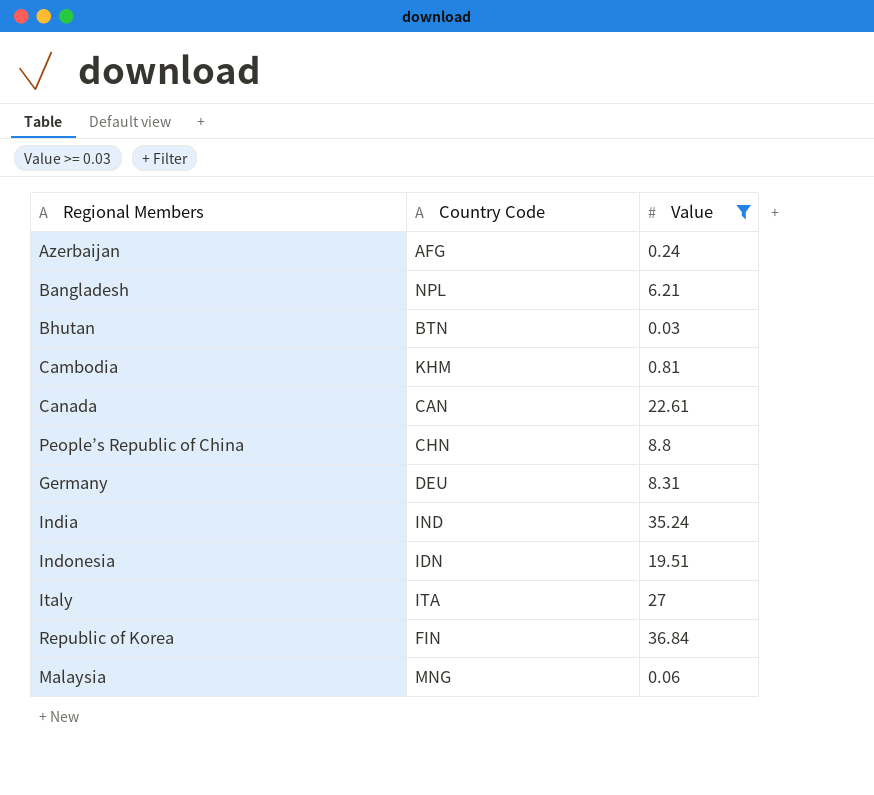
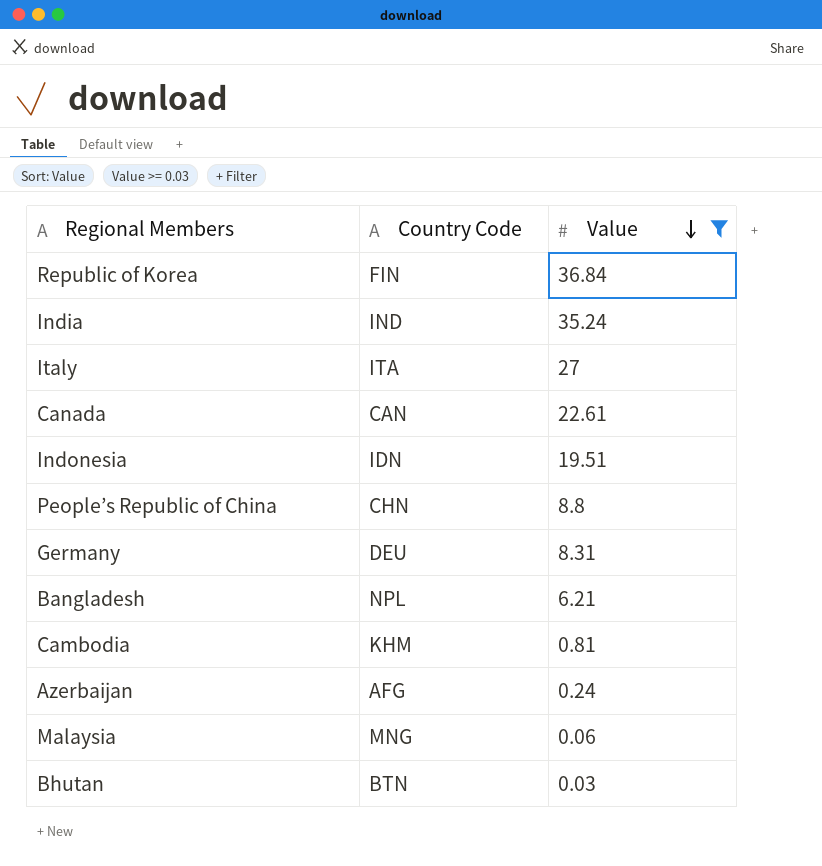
row order: none -> Value descending

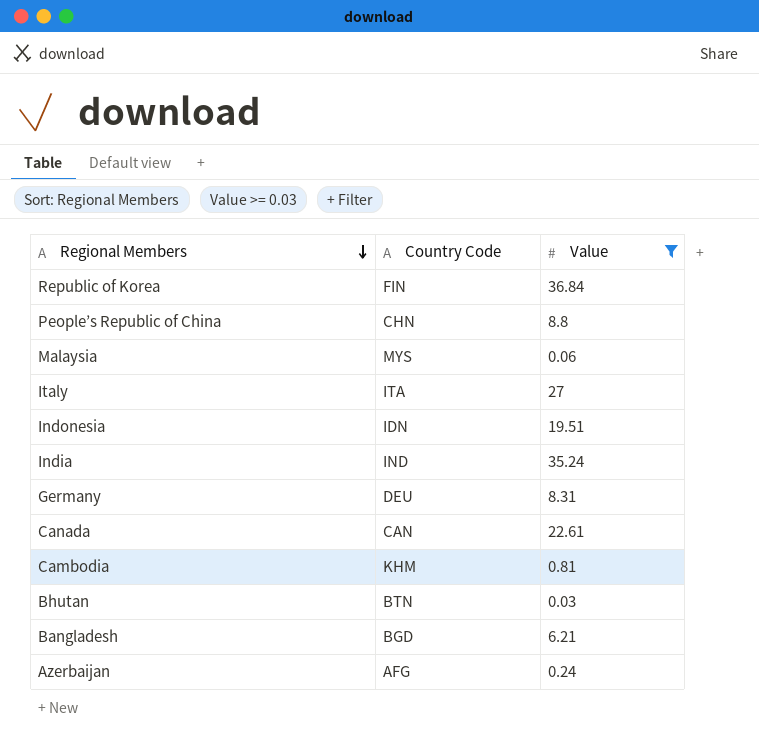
row order: Value descending -> Regional Members descending
Malaysia | Country Code: MNG -> MYS
Bangladesh | Country Code: NPL -> BGD

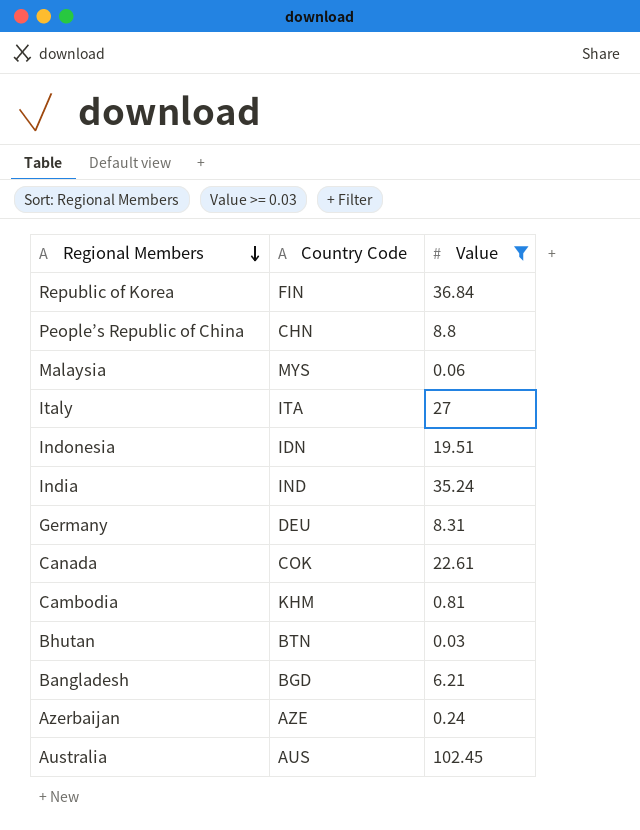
Canada | Country Code: CAN -> COK
Azerbaijan | Country Code: AFG -> AZE
row Australia: none -> AUS | 102.45

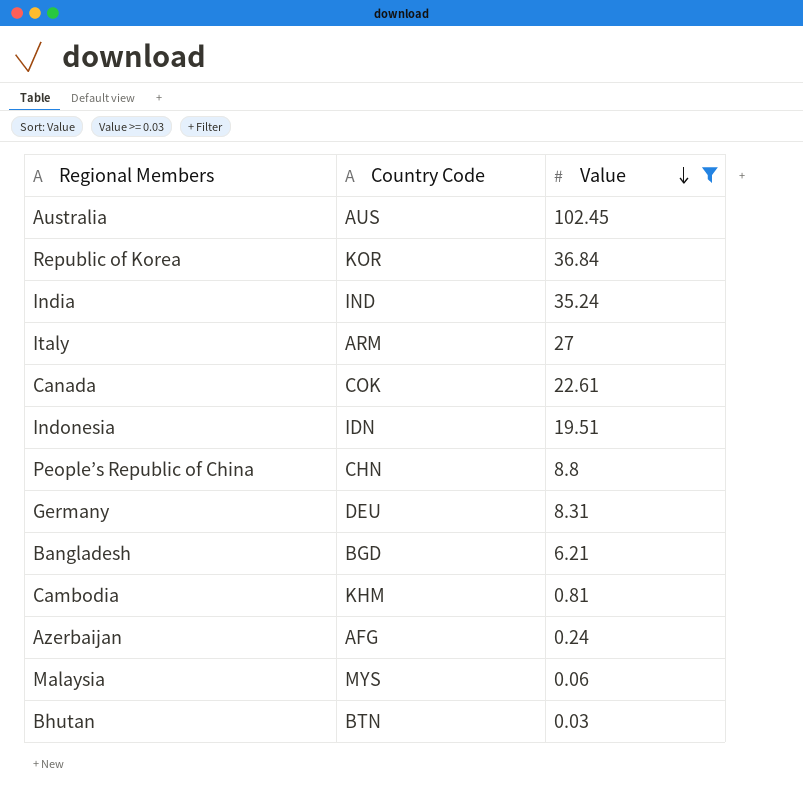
row order: Regional Members descending -> Value descending
Republic of Korea | Country Code: FIN -> KOR
Italy | Country Code: ITA -> ARM
Azerbaijan | Country Code: AZE -> AFG

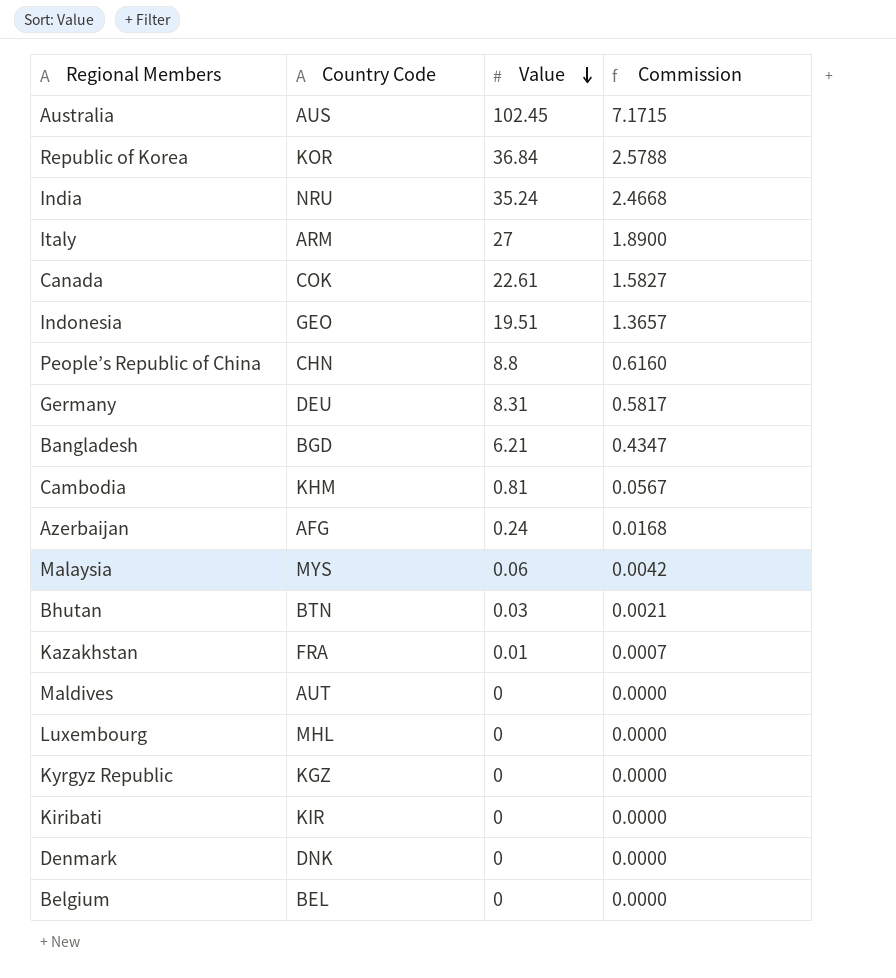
filter: Value >= 0.03 -> none
column Commission | formula: none -> [Value] * 0.07
India | Country Code: IND -> NRU
Indonesia | Country Code: IDN -> GEO

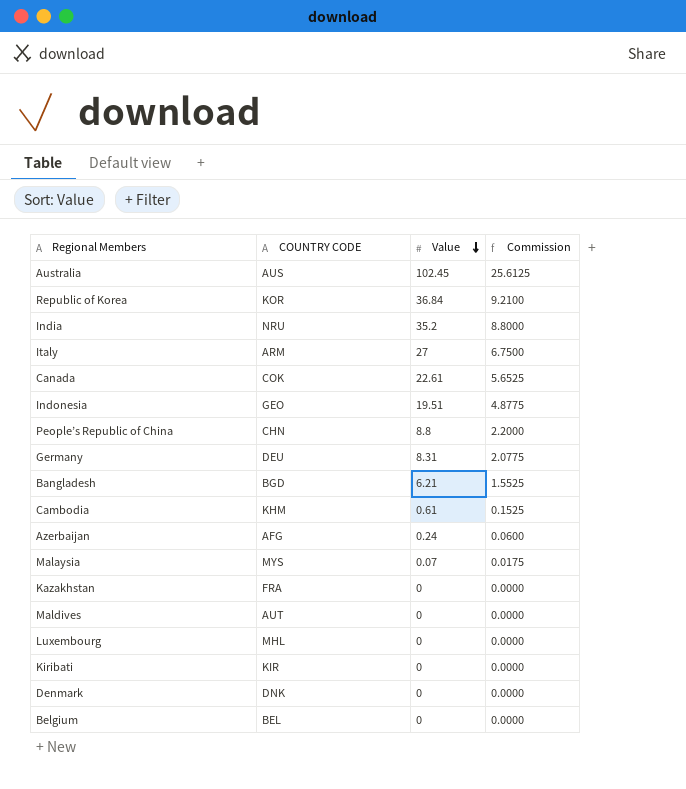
column name: Country Code -> COUNTRY CODE
column Commission | formula: [Value] * 0.07 -> [Value] * 0.25
row Bhutan: BTN | 0.03 | 0.0021 -> none
row Kyrgyz Republic: KGZ | 0 | 0.0000 -> none
India | Value: 35.24 -> 35.2
Cambodia | Value: 0.81 -> 0.61
Malaysia | Value: 0.06 -> 0.07
Kazakhstan | Value: 0.01 -> 0

